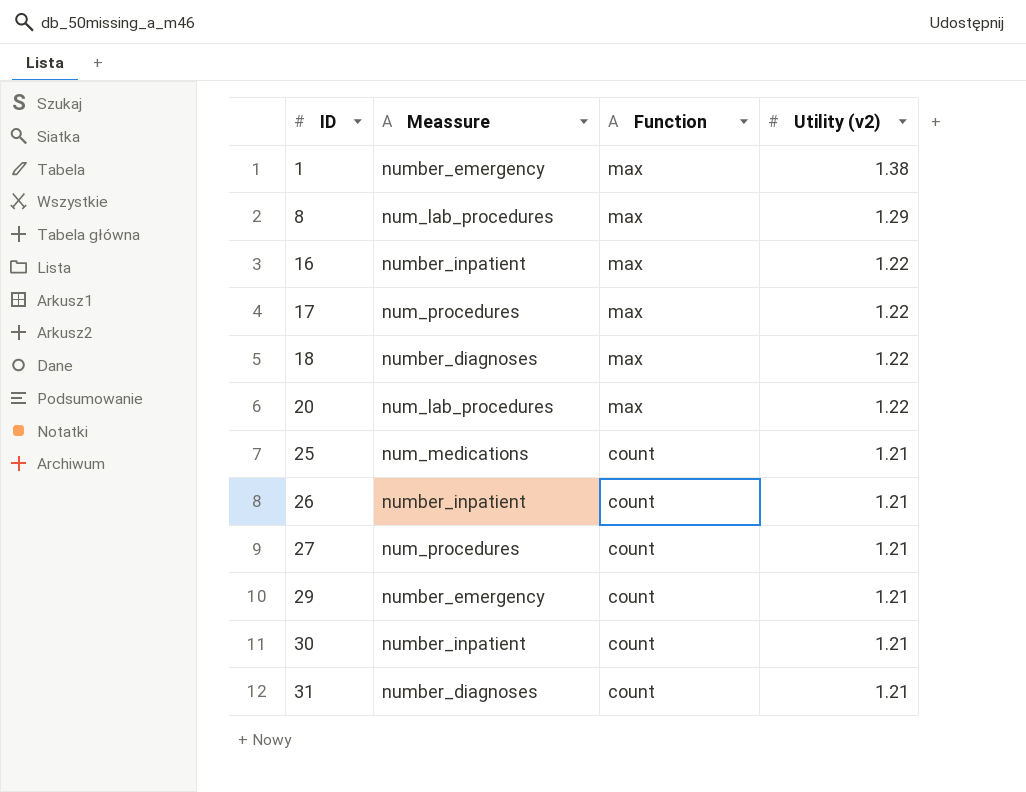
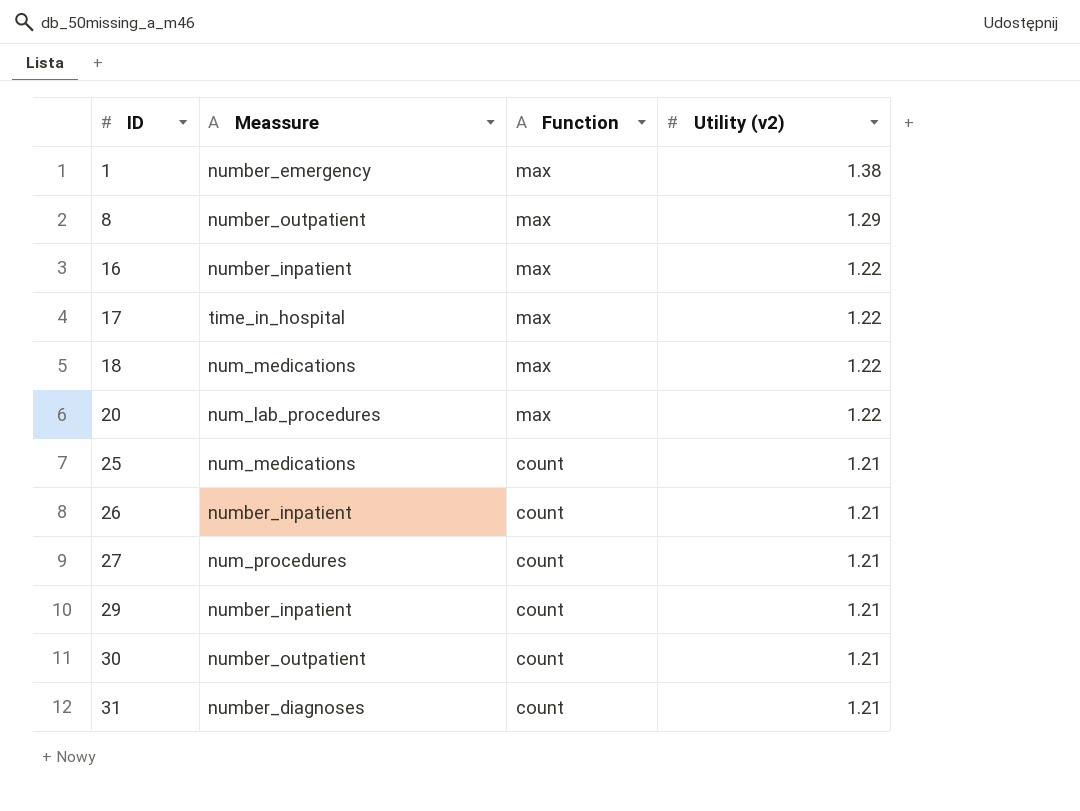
8 | Meassure: num_lab_procedures -> number_outpatient
17 | Meassure: num_procedures -> time_in_hospital
18 | Meassure: number_diagnoses -> num_medications
29 | Meassure: number_emergency -> number_inpatient
30 | Meassure: number_inpatient -> number_outpatient

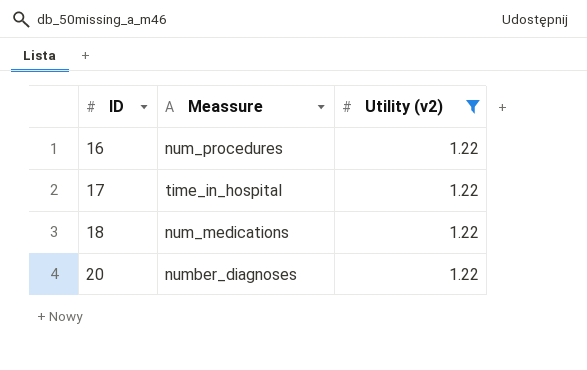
filter: none -> Utility (v2) = 1.22
column Function | position: 3 -> none
16 | Meassure: number_inpatient -> num_procedures
20 | Meassure: num_lab_procedures -> number_diagnoses

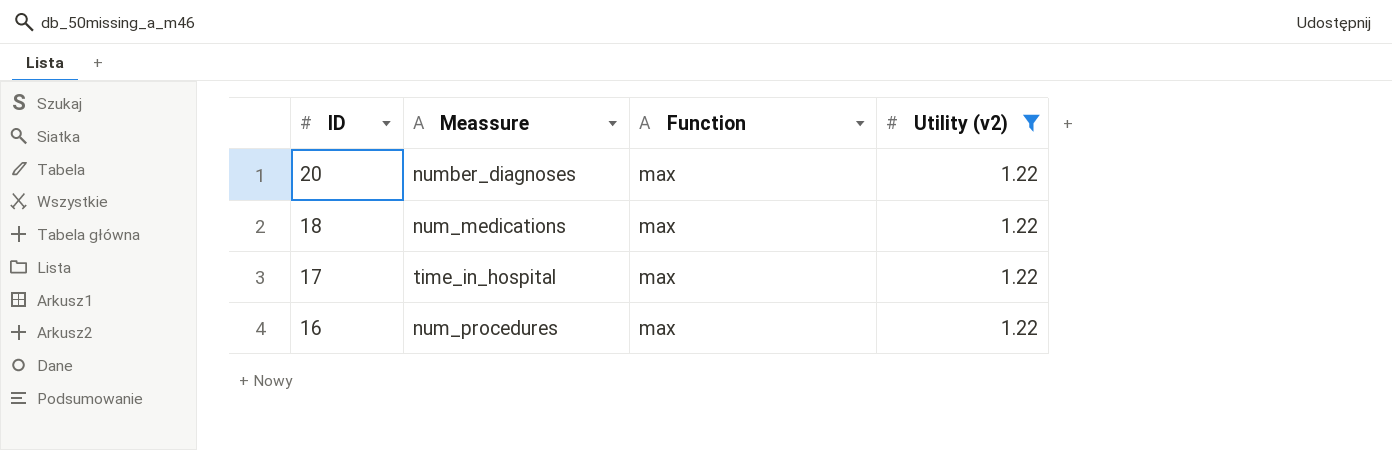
row order: ID ascending -> ID descending
column Function | position: none -> 3

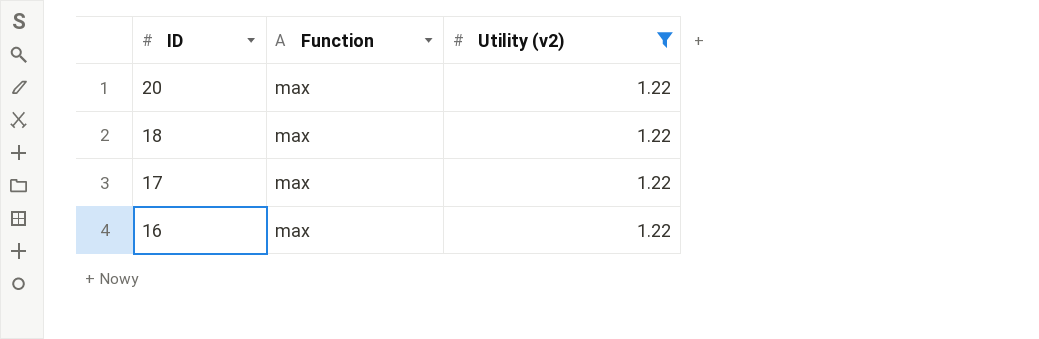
column Meassure | position: 2 -> none

